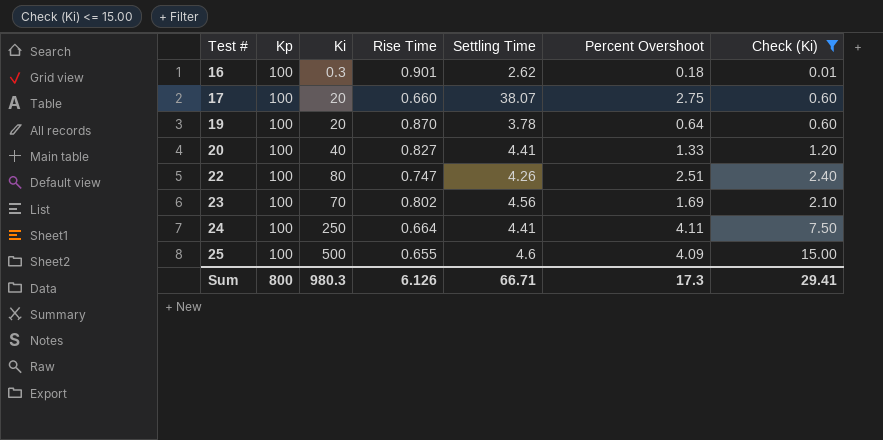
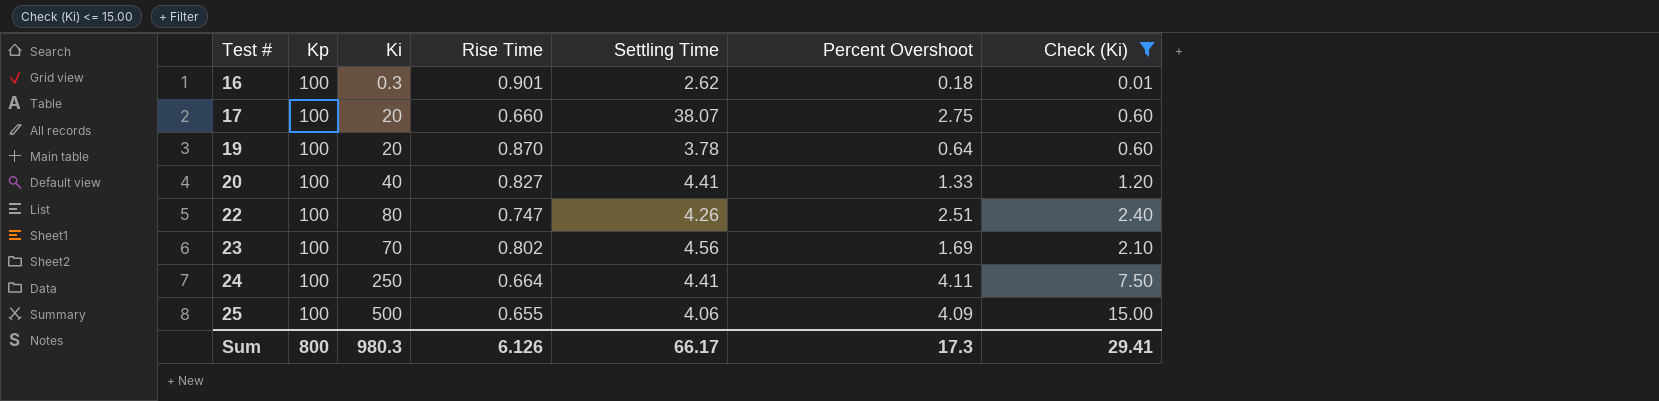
25 | Settling Time: 4.6 -> 4.06
Sum | Settling Time: 66.71 -> 66.17

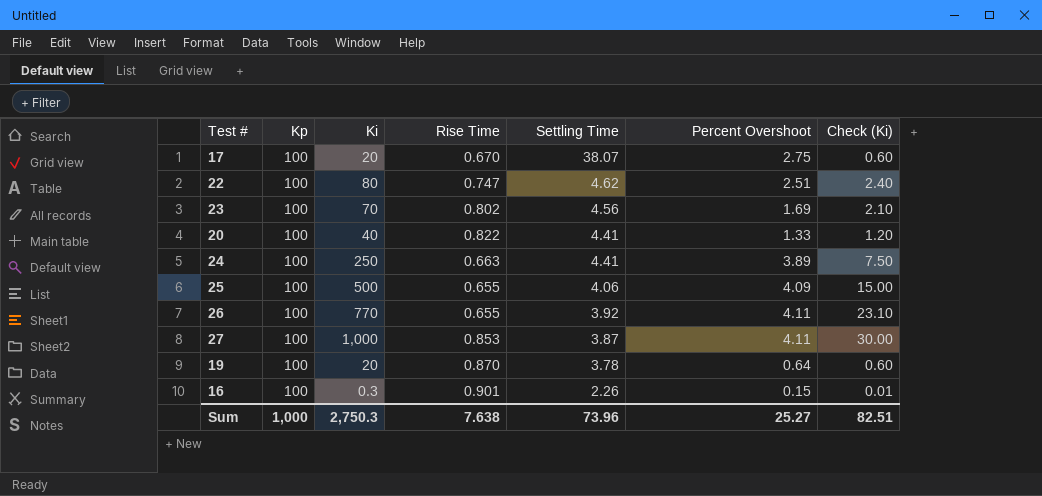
filter: Check (Ki) <= 15.00 -> none
row order: Test # ascending -> Settling Time descending
17 | Rise Time: 0.660 -> 0.670
22 | Settling Time: 4.26 -> 4.62
20 | Rise Time: 0.827 -> 0.822
24 | Rise Time: 0.664 -> 0.663
24 | Percent Overshoot: 4.11 -> 3.89
16 | Settling Time: 2.62 -> 2.26
16 | Percent Overshoot: 0.18 -> 0.15
Sum | Kp: 800 -> 1,000
Sum | Ki: 980.3 -> 2,750.3
Sum | Rise Time: 6.126 -> 7.638
Sum | Settling Time: 66.17 -> 73.96
Sum | Percent Overshoot: 17.3 -> 25.27
Sum | Check (Ki): 29.41 -> 82.51

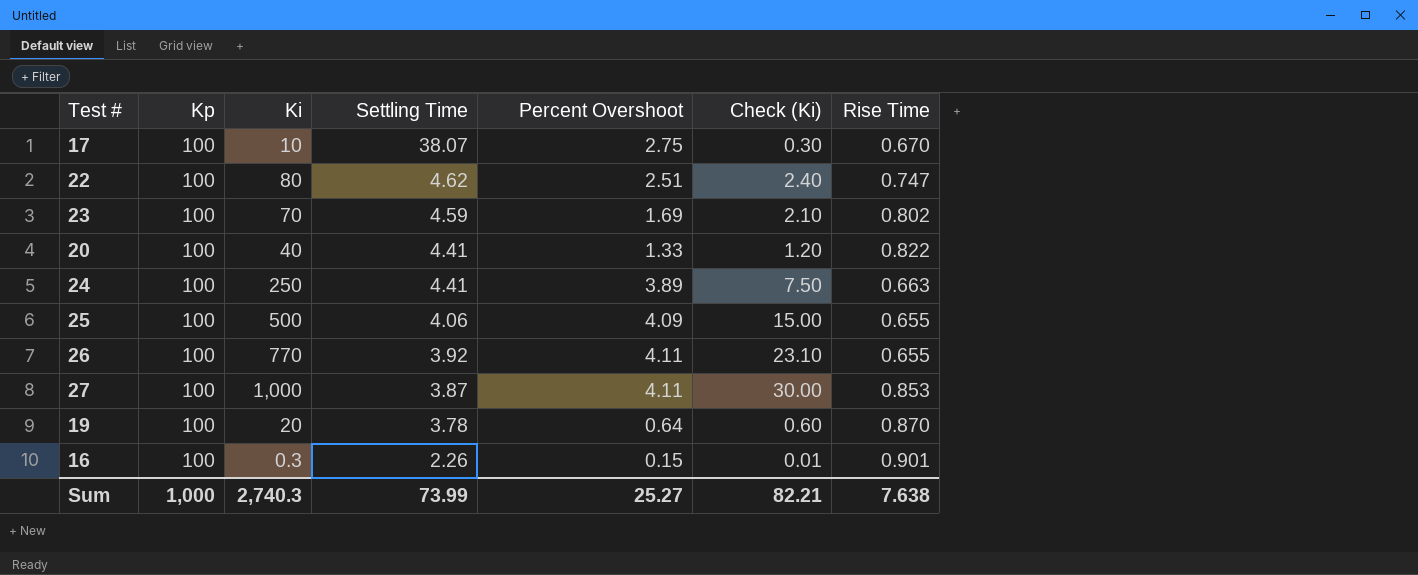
column Rise Time | position: 4 -> 7
17 | Ki: 20 -> 10
17 | Check (Ki): 0.60 -> 0.30
23 | Settling Time: 4.56 -> 4.59
Sum | Ki: 2,750.3 -> 2,740.3
Sum | Settling Time: 73.96 -> 73.99
Sum | Check (Ki): 82.51 -> 82.21

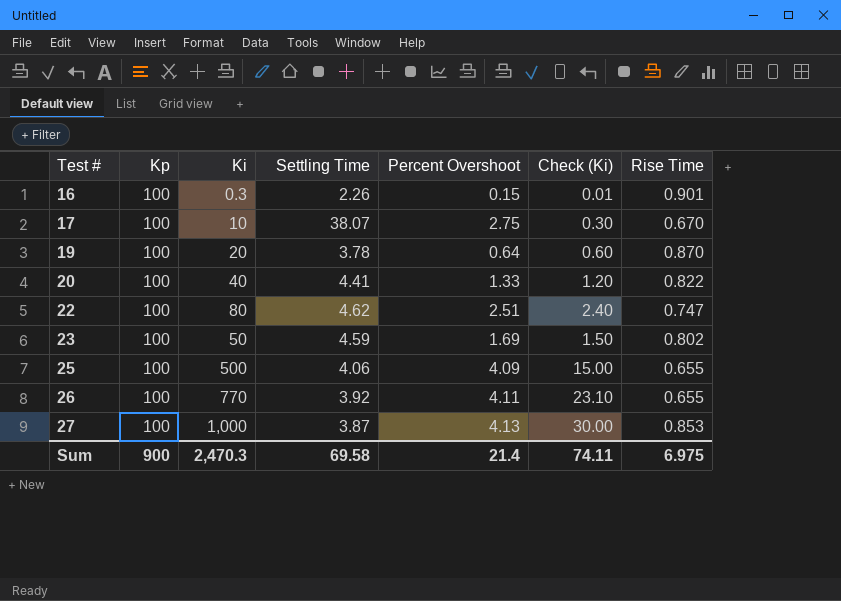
row order: Settling Time descending -> Test # ascending
row 24: 100 | 250 | 4.41 | 3.89 | 7.50 | 0.663 -> none
23 | Ki: 70 -> 50
23 | Check (Ki): 2.10 -> 1.50
27 | Percent Overshoot: 4.11 -> 4.13
Sum | Kp: 1,000 -> 900
Sum | Ki: 2,740.3 -> 2,470.3
Sum | Settling Time: 73.99 -> 69.58
Sum | Percent Overshoot: 25.27 -> 21.4
Sum | Check (Ki): 82.21 -> 74.11
Sum | Rise Time: 7.638 -> 6.975

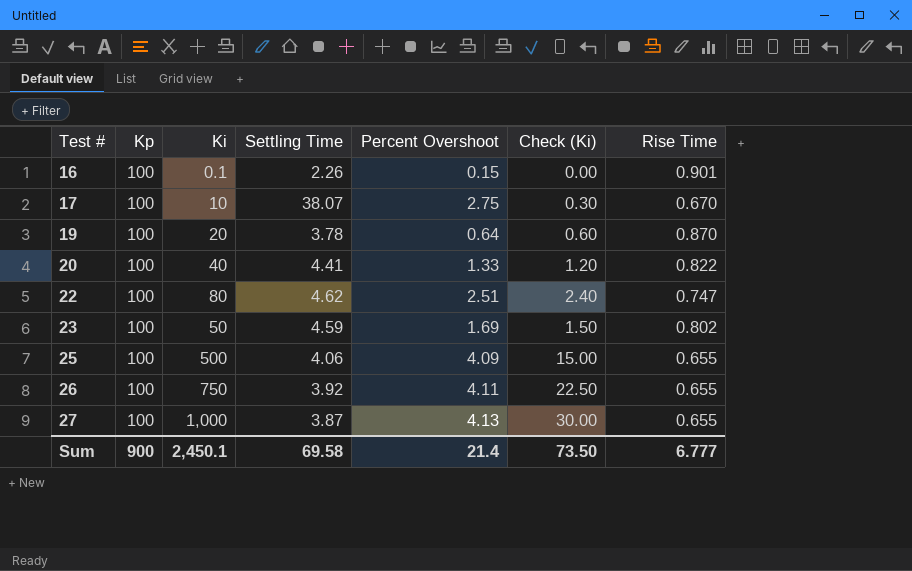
16 | Ki: 0.3 -> 0.1
16 | Check (Ki): 0.01 -> 0.00
26 | Ki: 770 -> 750
26 | Check (Ki): 23.10 -> 22.50
27 | Rise Time: 0.853 -> 0.655
Sum | Ki: 2,470.3 -> 2,450.1
Sum | Check (Ki): 74.11 -> 73.50
Sum | Rise Time: 6.975 -> 6.777

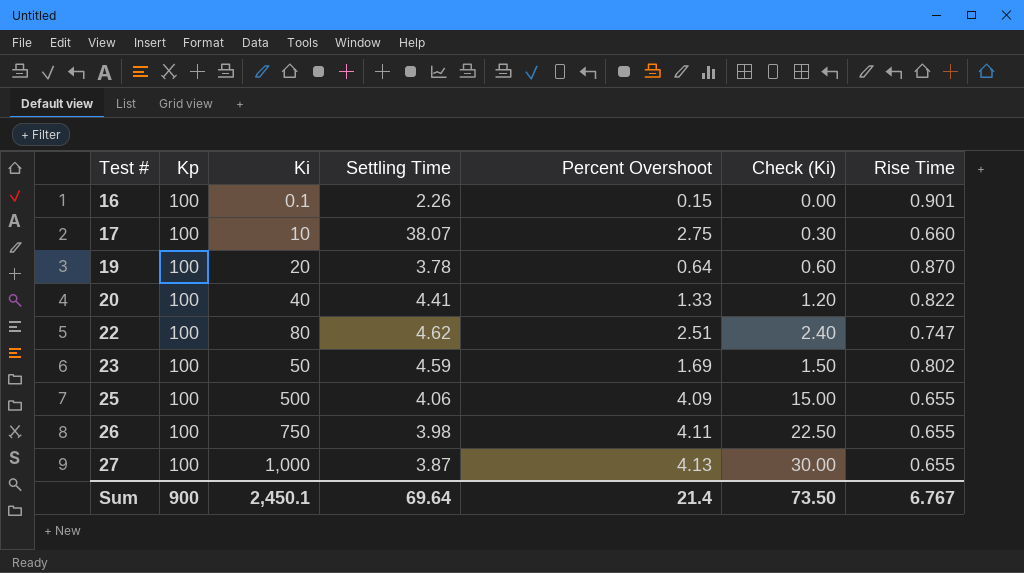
17 | Rise Time: 0.670 -> 0.660
26 | Settling Time: 3.92 -> 3.98
Sum | Settling Time: 69.58 -> 69.64
Sum | Rise Time: 6.777 -> 6.767

